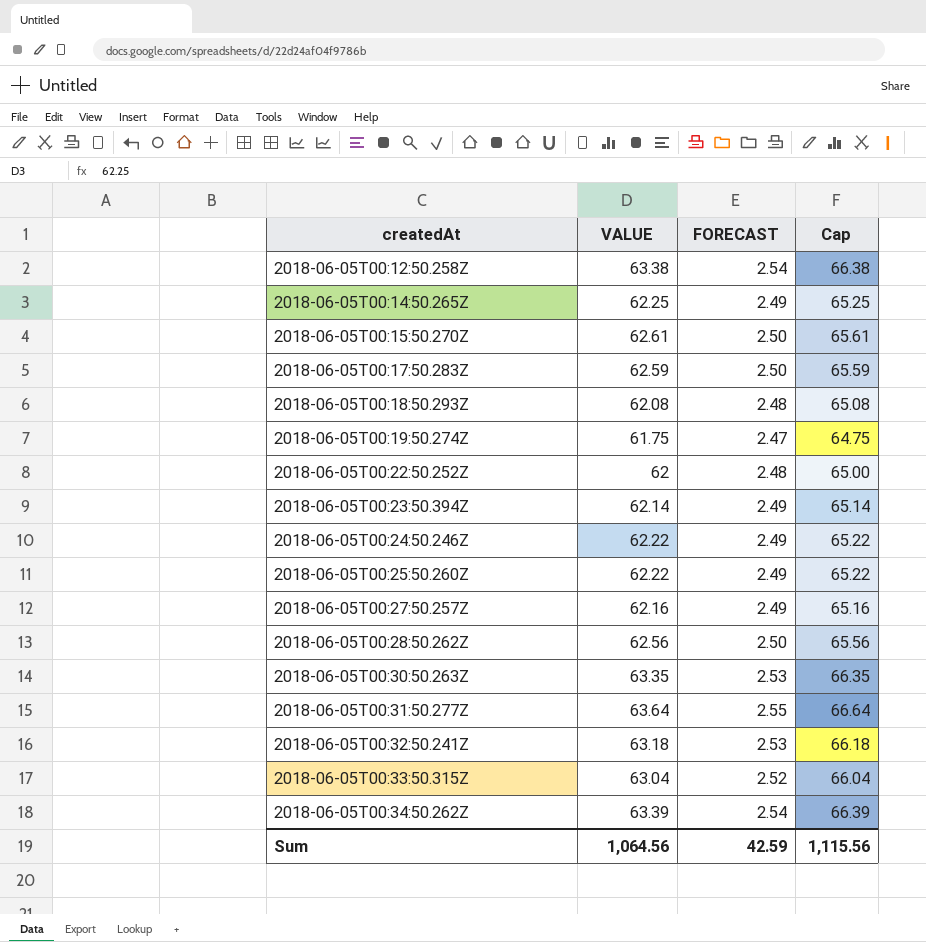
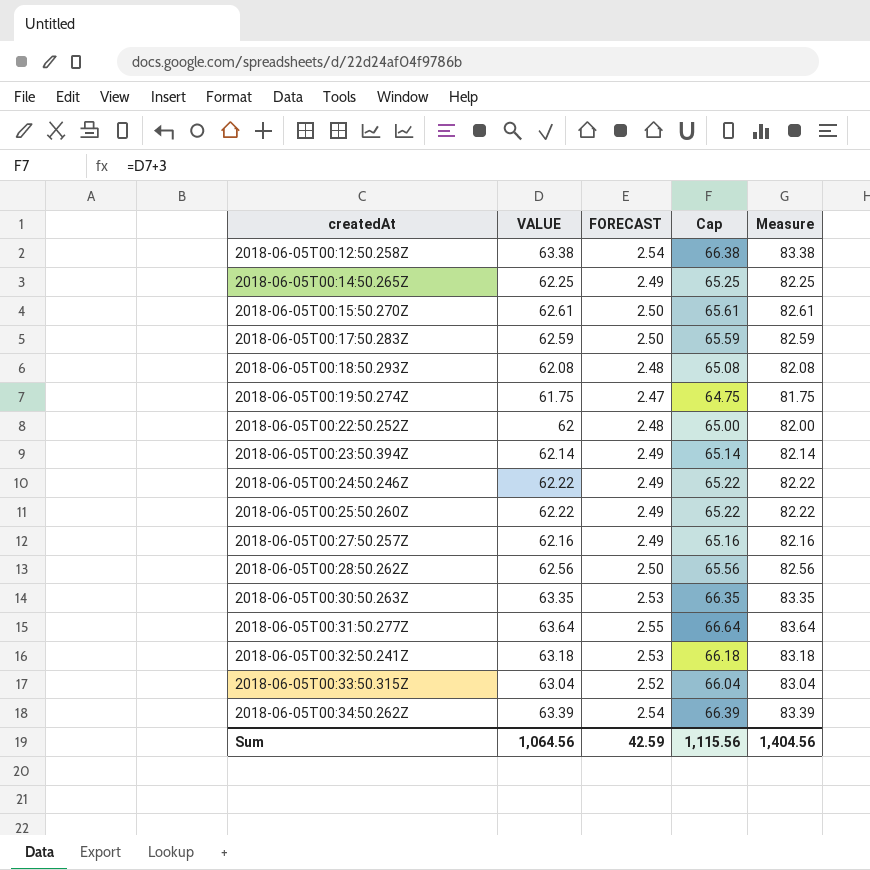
column Measure | formula: none -> [VALUE] + 20

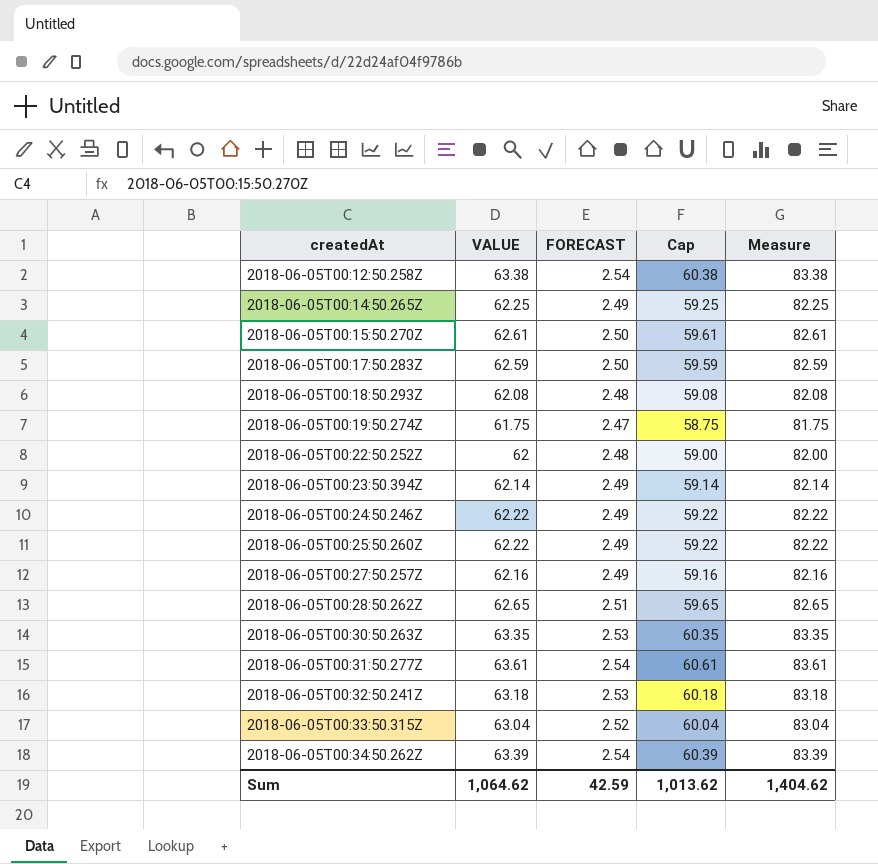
column Cap | formula: [VALUE] + 3 -> [VALUE] - 3
2018-06-05T00:28:50.262Z | VALUE: 62.56 -> 62.65
2018-06-05T00:28:50.262Z | FORECAST: 2.50 -> 2.51
2018-06-05T00:28:50.262Z | Measure: 82.56 -> 82.65
2018-06-05T00:31:50.277Z | VALUE: 63.64 -> 63.61
2018-06-05T00:31:50.277Z | FORECAST: 2.55 -> 2.54
2018-06-05T00:31:50.277Z | Measure: 83.64 -> 83.61
Sum | VALUE: 1,064.56 -> 1,064.62
Sum | Cap: 1,115.56 -> 1,013.62
Sum | Measure: 1,404.56 -> 1,404.62

